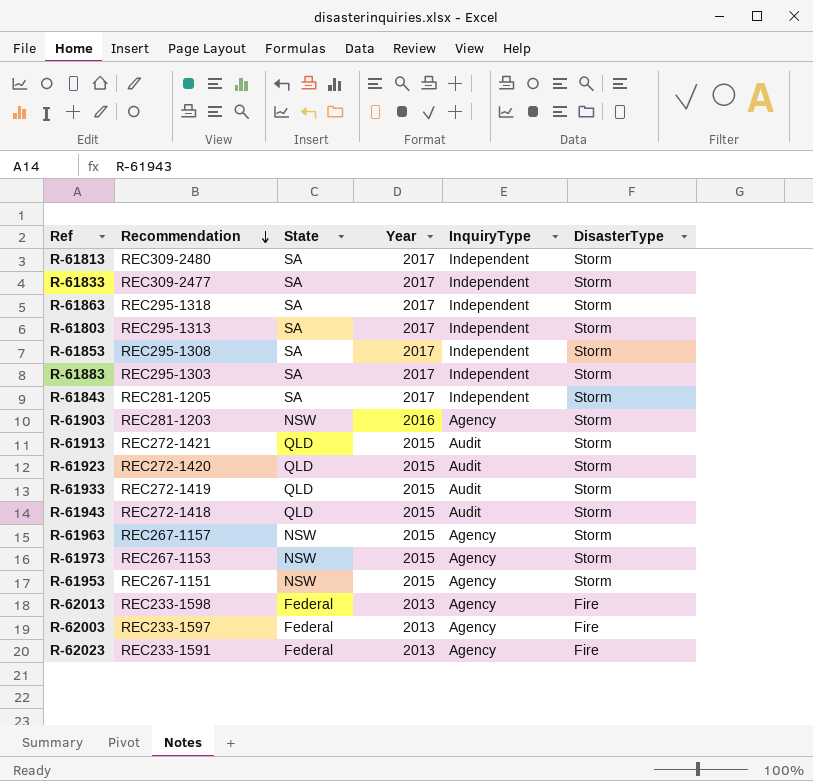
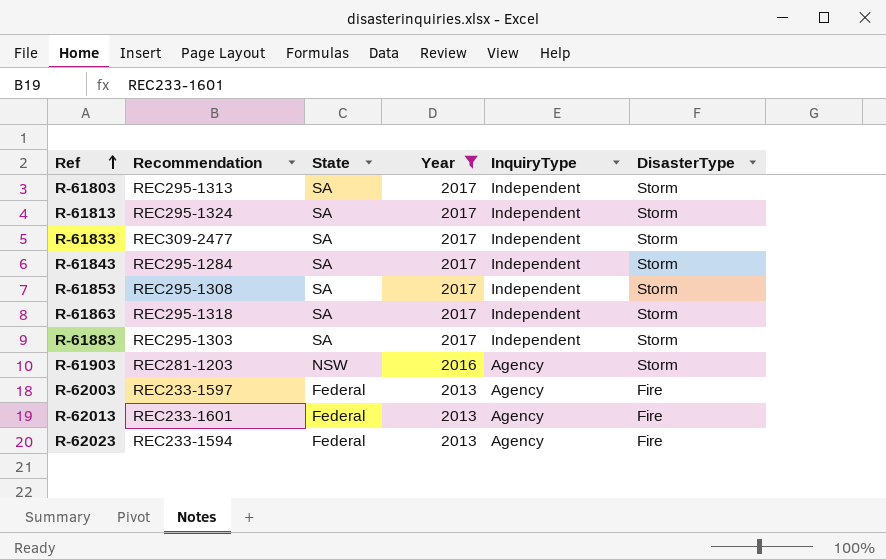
filter: none -> Year != 2015
row order: Recommendation descending -> Ref ascending
R-61813 | Recommendation: REC309-2480 -> REC295-1324
R-61843 | Recommendation: REC281-1205 -> REC295-1284
R-62013 | Recommendation: REC233-1598 -> REC233-1601
R-62023 | Recommendation: REC233-1591 -> REC233-1594

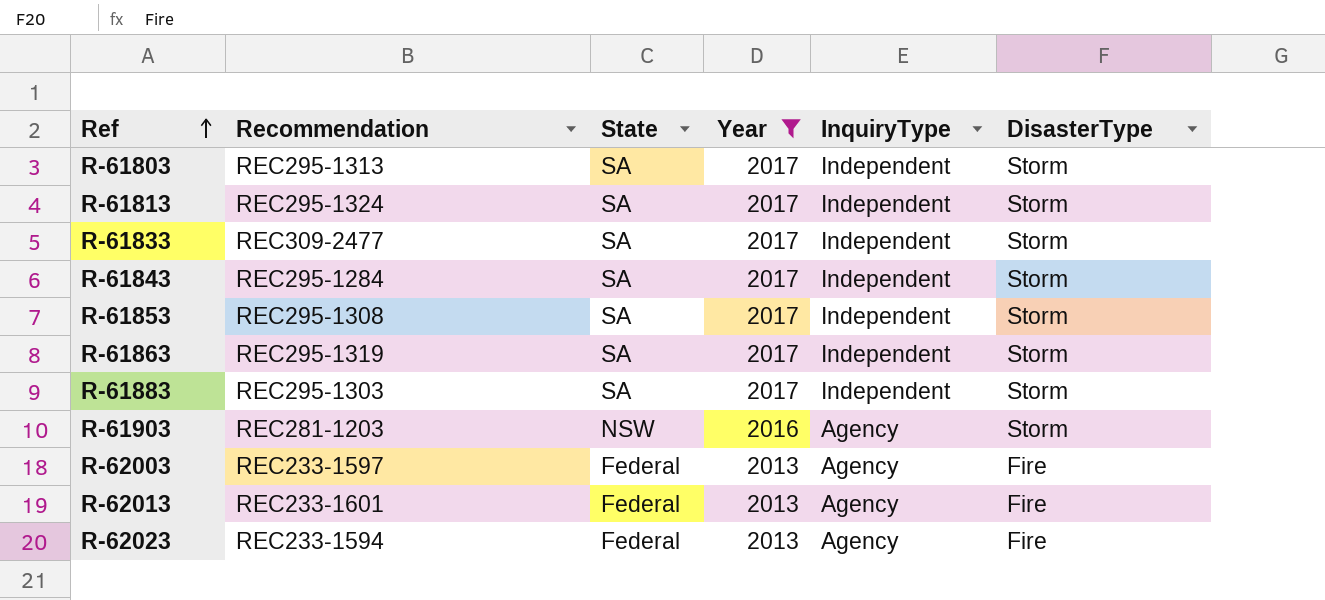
R-61863 | Recommendation: REC295-1318 -> REC295-1319

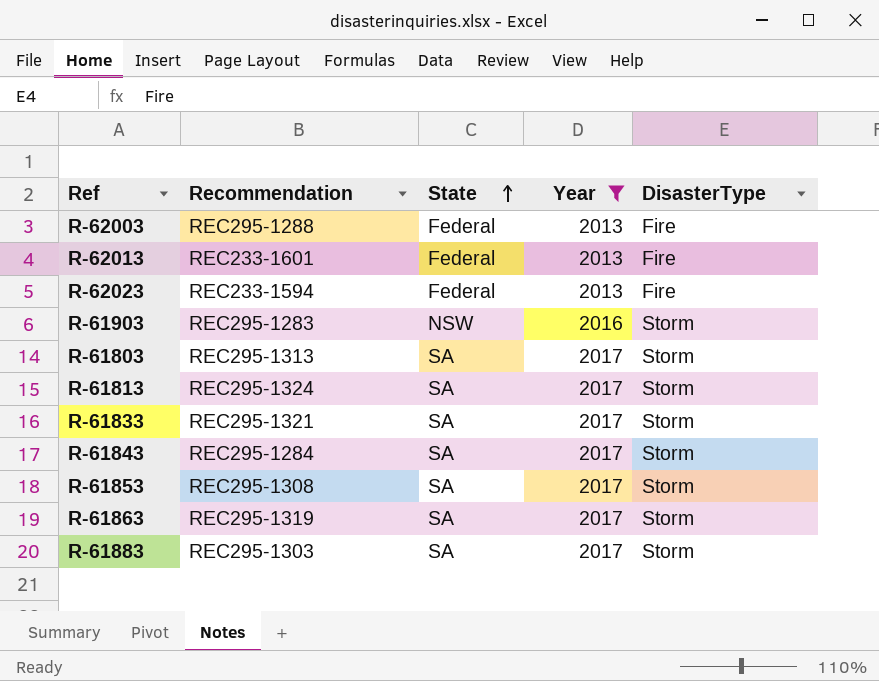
row order: Ref ascending -> State ascending
column InquiryType | position: 5 -> none
R-62003 | Recommendation: REC233-1597 -> REC295-1288
R-61903 | Recommendation: REC281-1203 -> REC295-1283
R-61833 | Recommendation: REC309-2477 -> REC295-1321

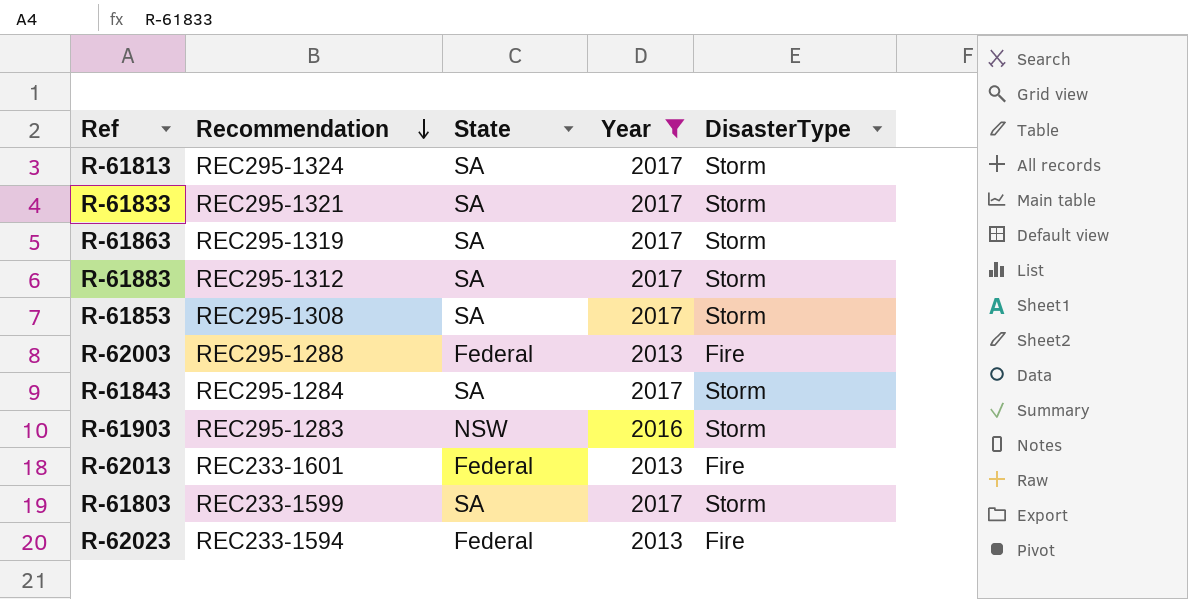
row order: State ascending -> Recommendation descending
R-61883 | Recommendation: REC295-1303 -> REC295-1312
R-61803 | Recommendation: REC295-1313 -> REC233-1599

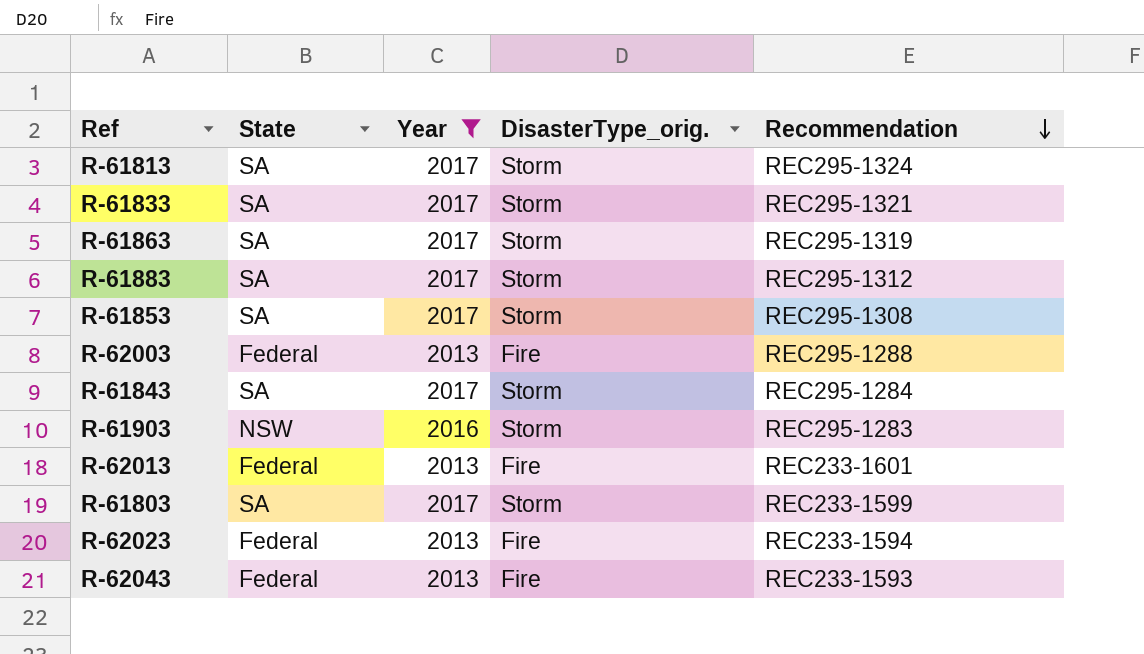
column name: DisasterType -> DisasterType_orig.
column Recommendation | position: 2 -> 5
row R-62043: none -> Federal | 2013 | Fire | REC233-1593

